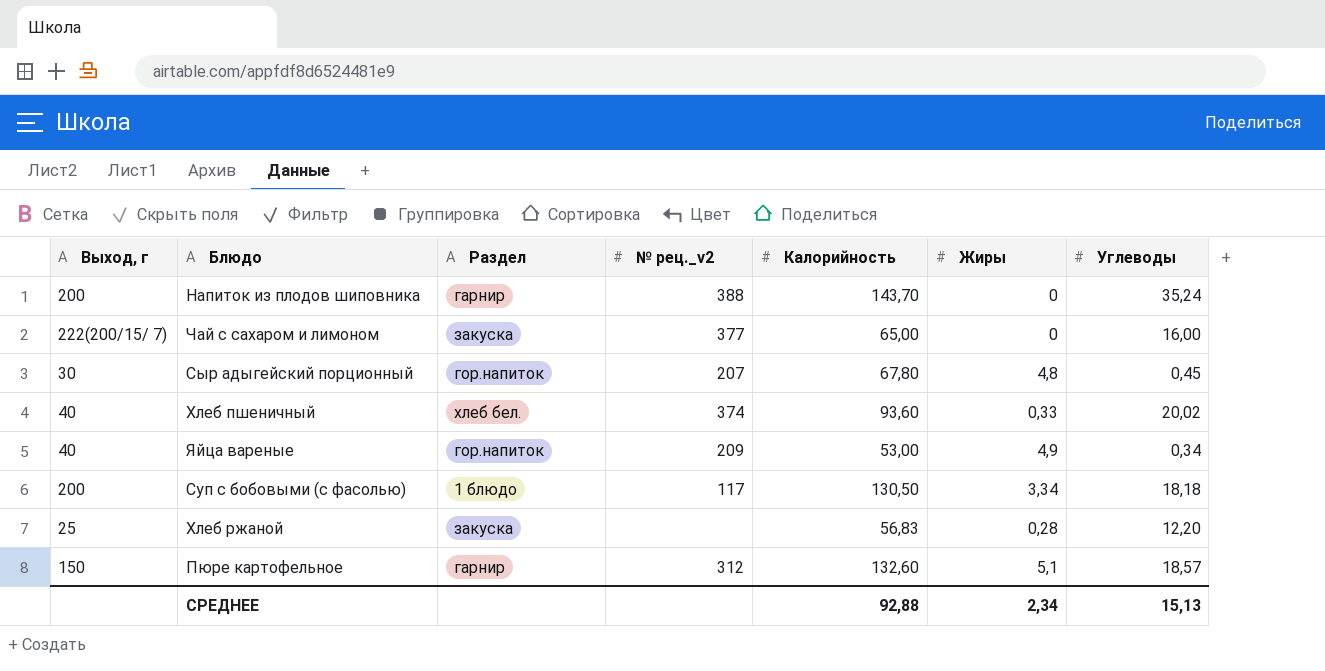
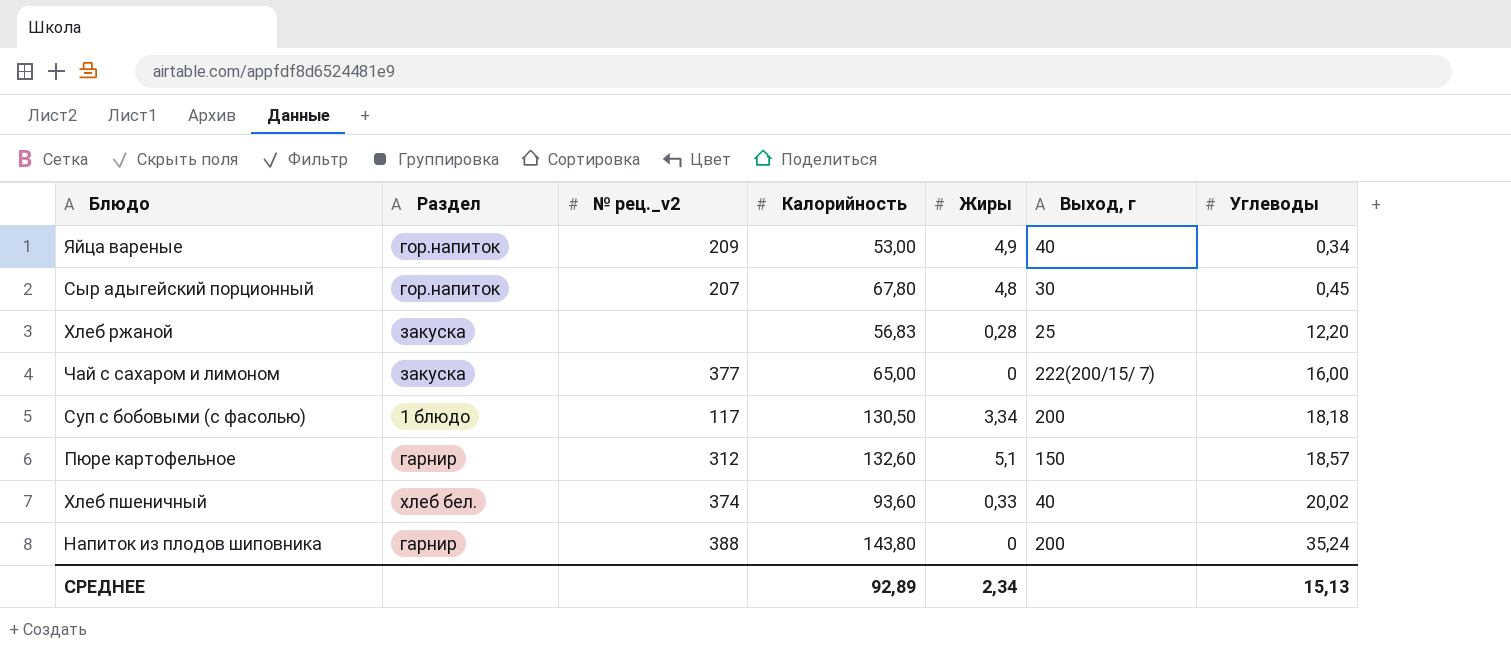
row order: none -> Углеводы ascending
column Выход, г | position: 1 -> 6
Напиток из плодов шиповника | Калорийность: 143,70 -> 143,80
СРЕДНЕЕ | Калорийность: 92,88 -> 92,89

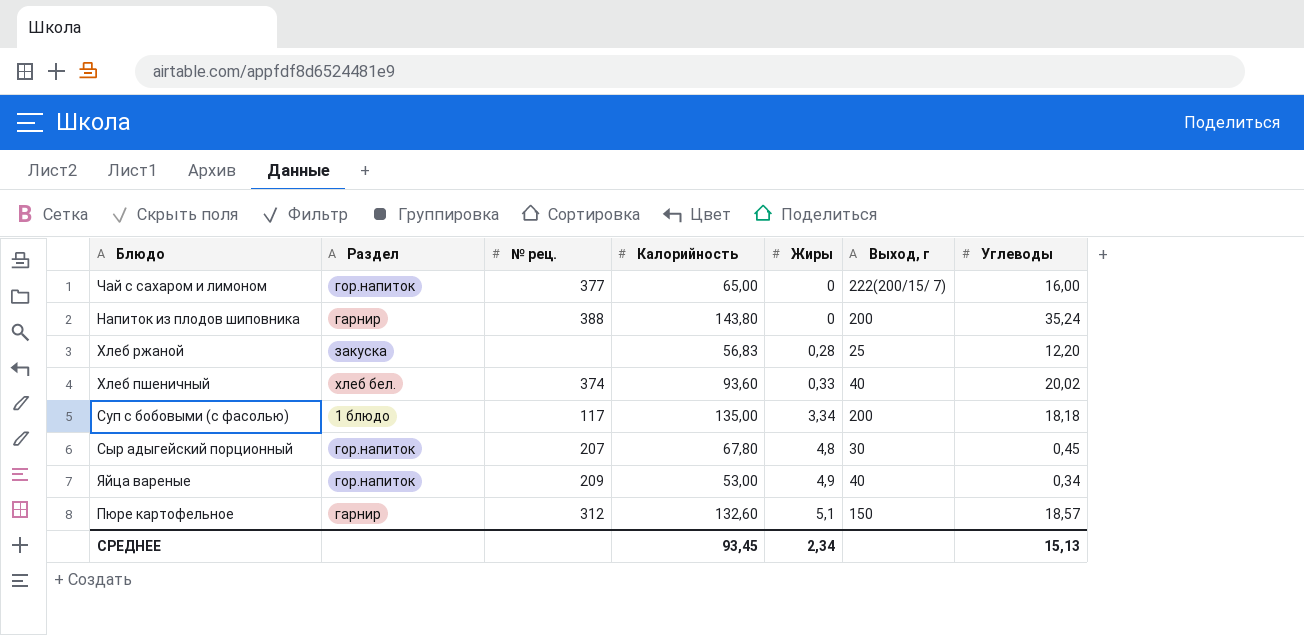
row order: Углеводы ascending -> Жиры ascending
column name: № рец._v2 -> № рец.
Чай с сахаром и лимоном | Раздел: закуска -> гор.напиток
Суп с бобовыми (с фасолью) | Калорийность: 130,50 -> 135,00
СРЕДНЕЕ | Калорийность: 92,89 -> 93,45

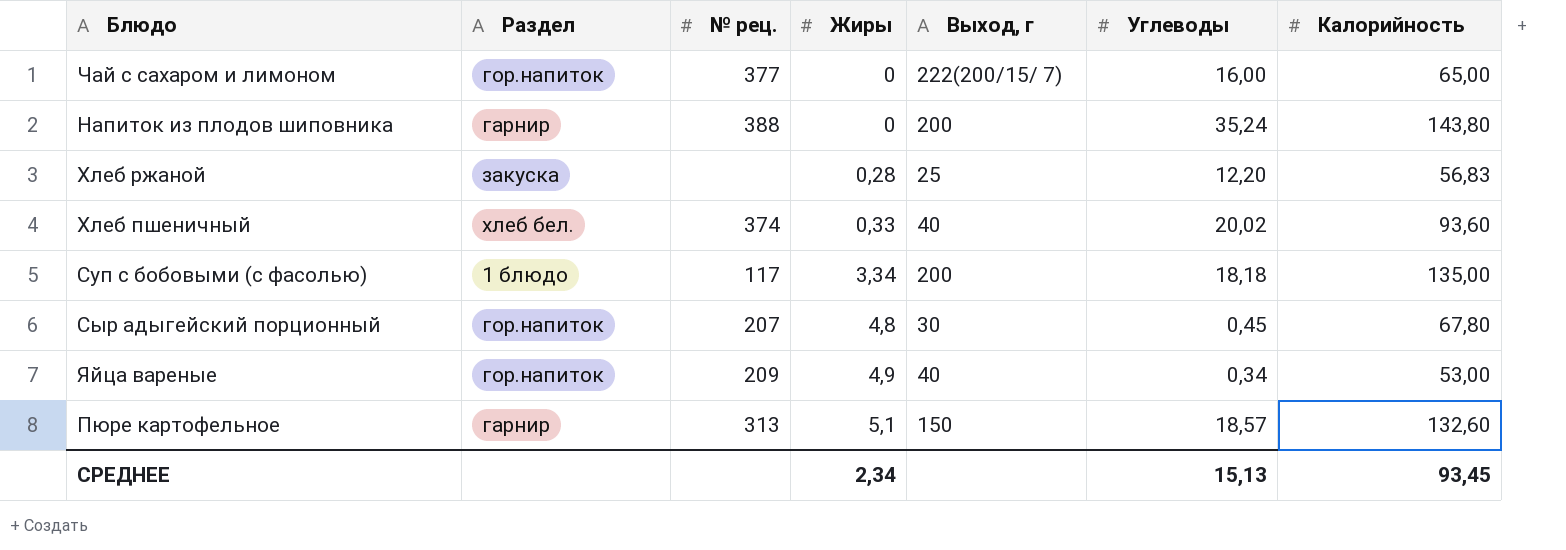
column Калорийность | position: 4 -> 7
Пюре картофельное | № рец.: 312 -> 313

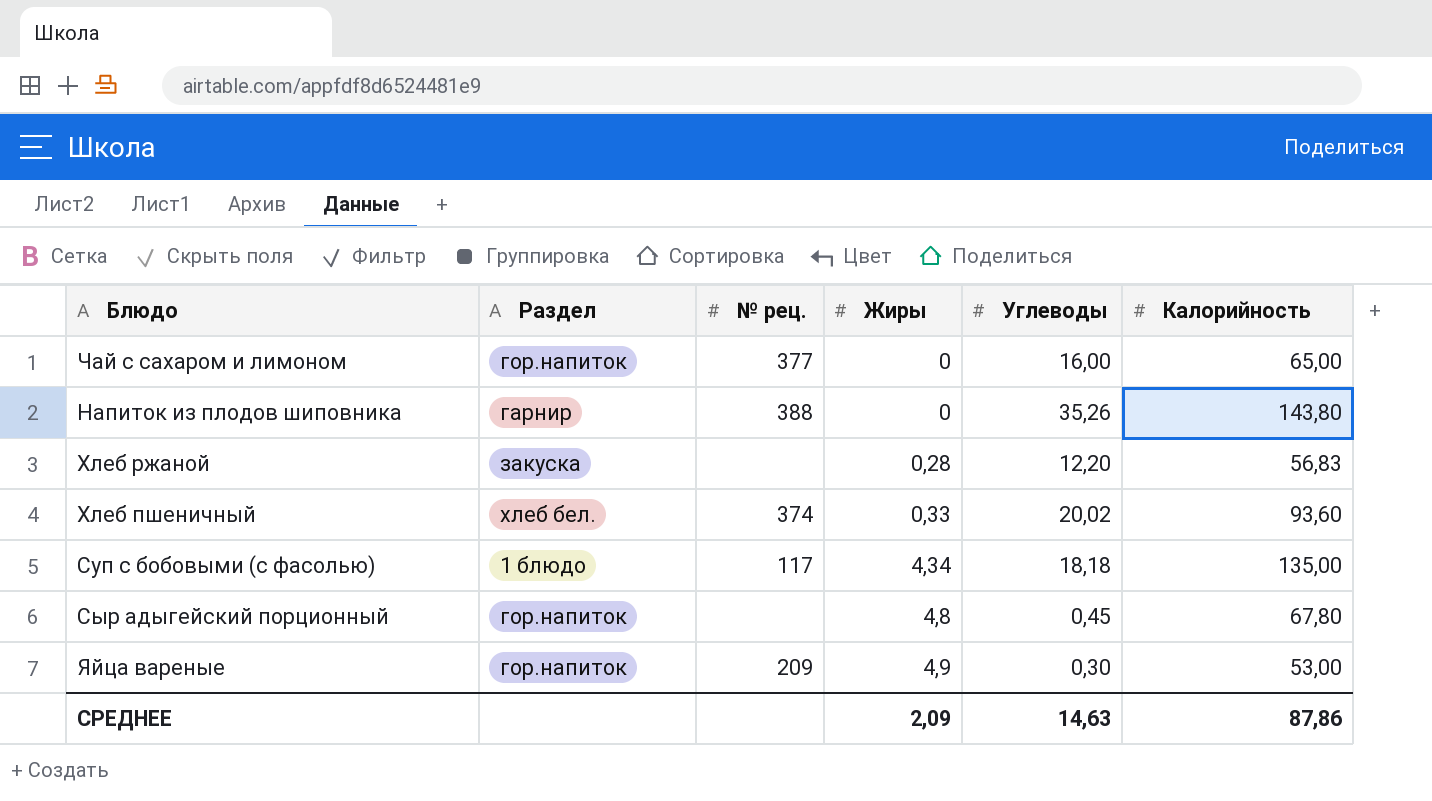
column Выход, г | position: 5 -> none
row Пюре картофельное: гарнир | 313 | 5,1 | 150 | 18,57 | 132,60 -> none
Напиток из плодов шиповника | Углеводы: 35,24 -> 35,26
Суп с бобовыми (с фасолью) | Жиры: 3,34 -> 4,34
Сыр адыгейский порционный | № рец.: 207 -> none
Яйца вареные | Углеводы: 0,34 -> 0,30
СРЕДНЕЕ | Жиры: 2,34 -> 2,09
СРЕДНЕЕ | Углеводы: 15,13 -> 14,63
СРЕДНЕЕ | Калорийность: 93,45 -> 87,86

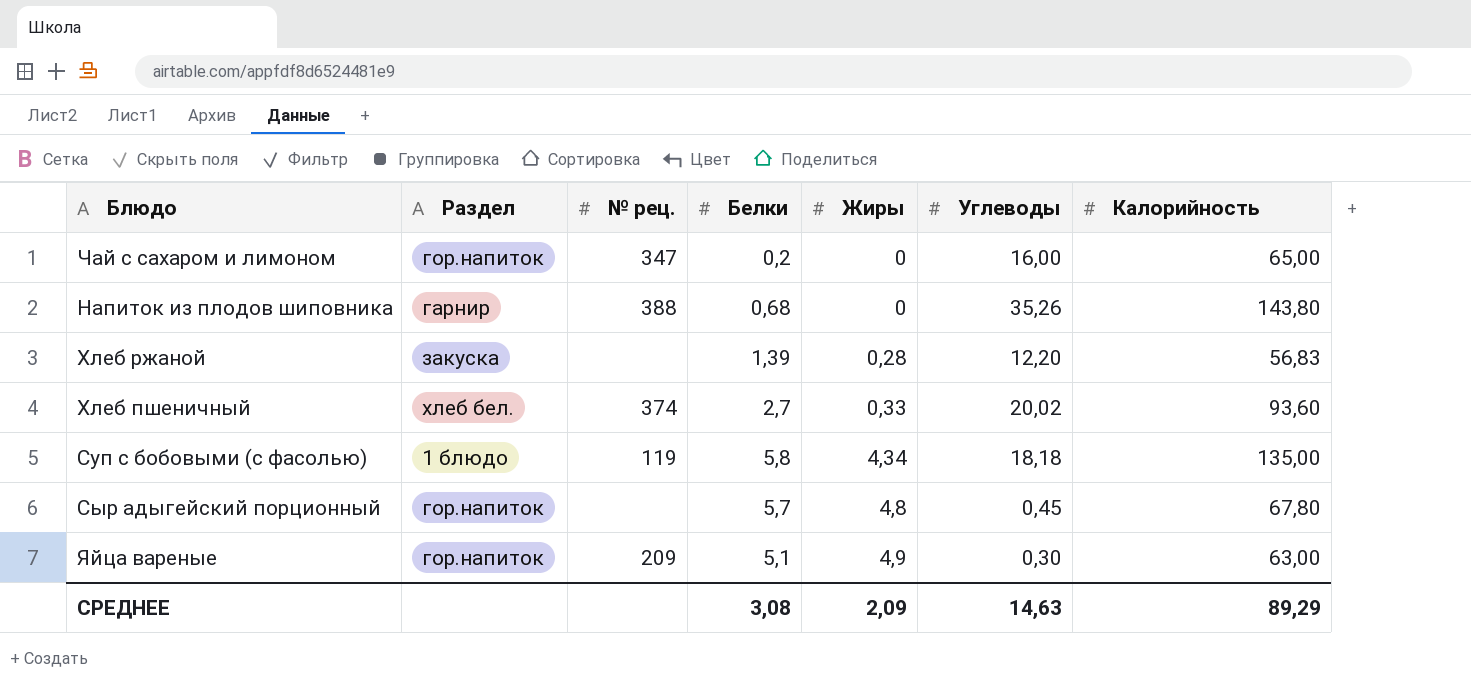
column Белки | position: none -> 4
Чай с сахаром и лимоном | № рец.: 377 -> 347
Суп с бобовыми (с фасолью) | № рец.: 117 -> 119
Яйца вареные | Калорийность: 53,00 -> 63,00
СРЕДНЕЕ | Калорийность: 87,86 -> 89,29

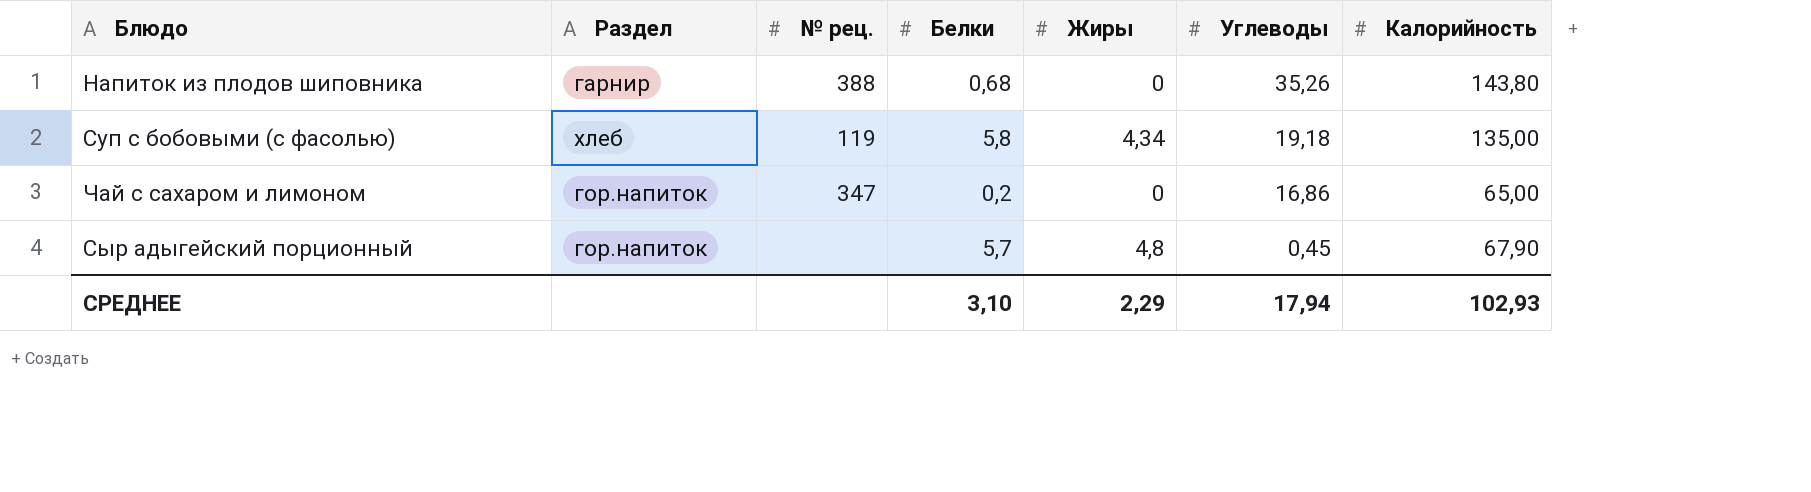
row order: Жиры ascending -> Углеводы descending
row Хлеб ржаной: закуска | none | 1,39 | 0,28 | 12,20 | 56,83 -> none
row Хлеб пшеничный: хлеб бел. | 374 | 2,7 | 0,33 | 20,02 | 93,60 -> none
row Яйца вареные: гор.напиток | 209 | 5,1 | 4,9 | 0,30 | 63,00 -> none
Суп с бобовыми (с фасолью) | Раздел: 1 блюдо -> хлеб
Суп с бобовыми (с фасолью) | Углеводы: 18,18 -> 19,18
Чай с сахаром и лимоном | Углеводы: 16,00 -> 16,86
Сыр адыгейский порционный | Калорийность: 67,80 -> 67,90
СРЕДНЕЕ | Белки: 3,08 -> 3,10
СРЕДНЕЕ | Жиры: 2,09 -> 2,29
СРЕДНЕЕ | Углеводы: 14,63 -> 17,94
СРЕДНЕЕ | Калорийность: 89,29 -> 102,93

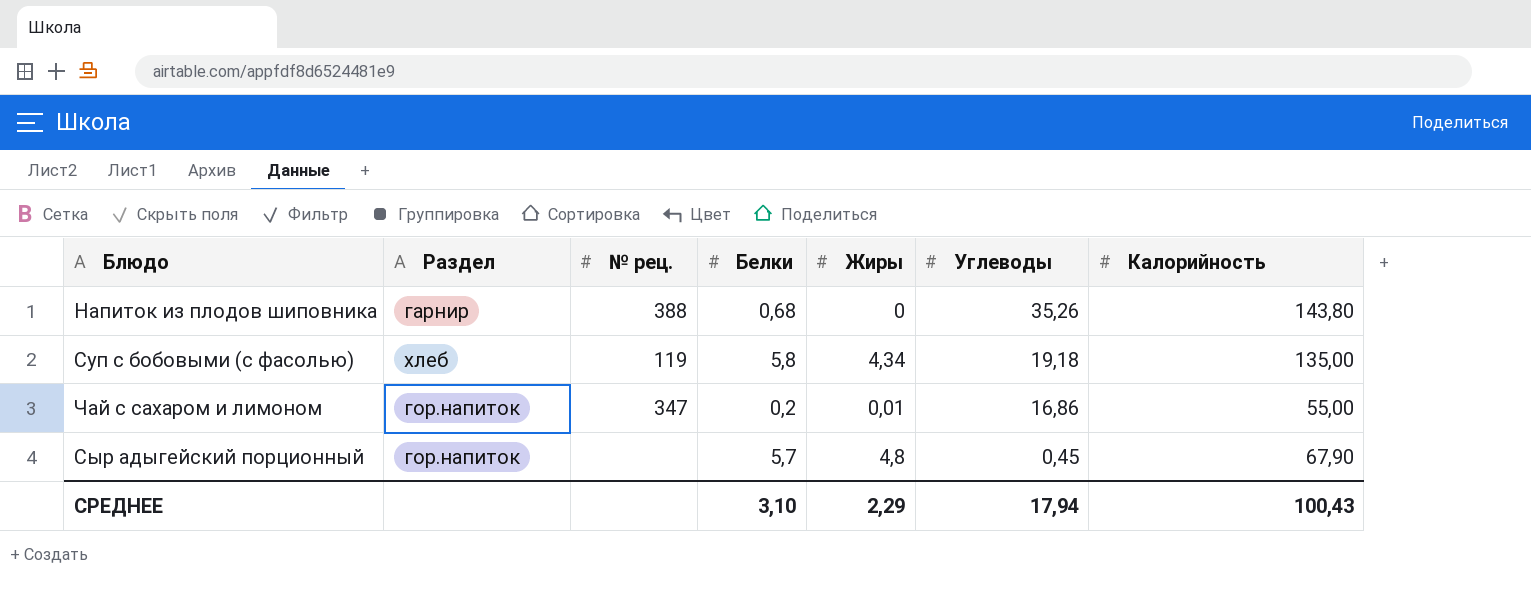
Чай с сахаром и лимоном | Жиры: 0 -> 0,01
Чай с сахаром и лимоном | Калорийность: 65,00 -> 55,00
СРЕДНЕЕ | Калорийность: 102,93 -> 100,43

